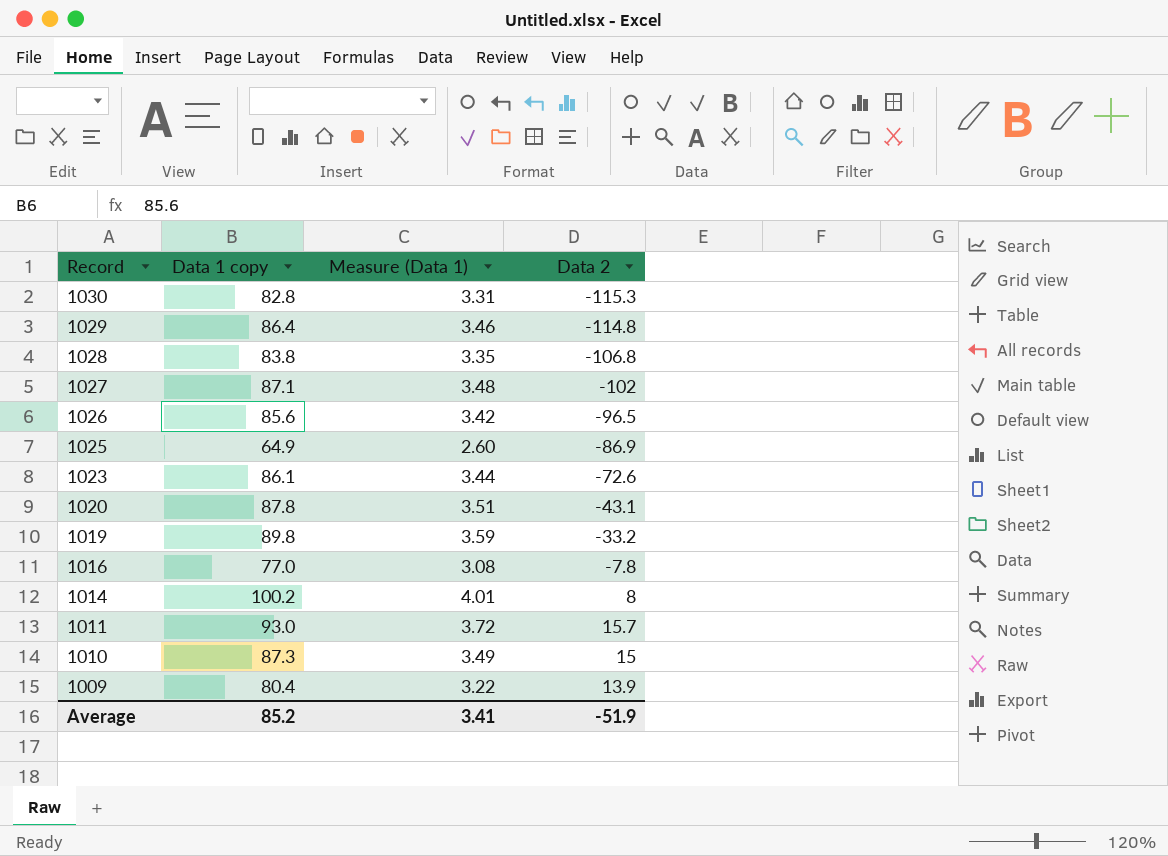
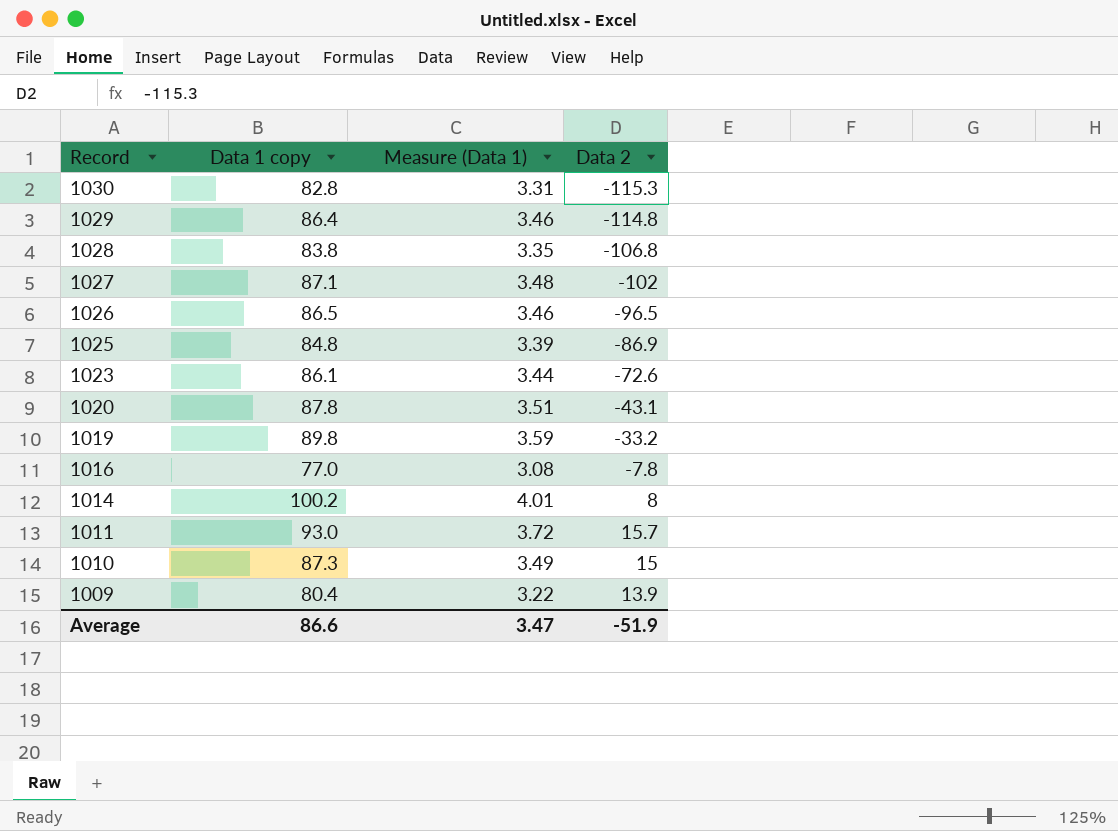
1026 | Data 1 copy: 85.6 -> 86.5
1026 | Measure (Data 1): 3.42 -> 3.46
1025 | Data 1 copy: 64.9 -> 84.8
1025 | Measure (Data 1): 2.60 -> 3.39
Average | Data 1 copy: 85.2 -> 86.6
Average | Measure (Data 1): 3.41 -> 3.47

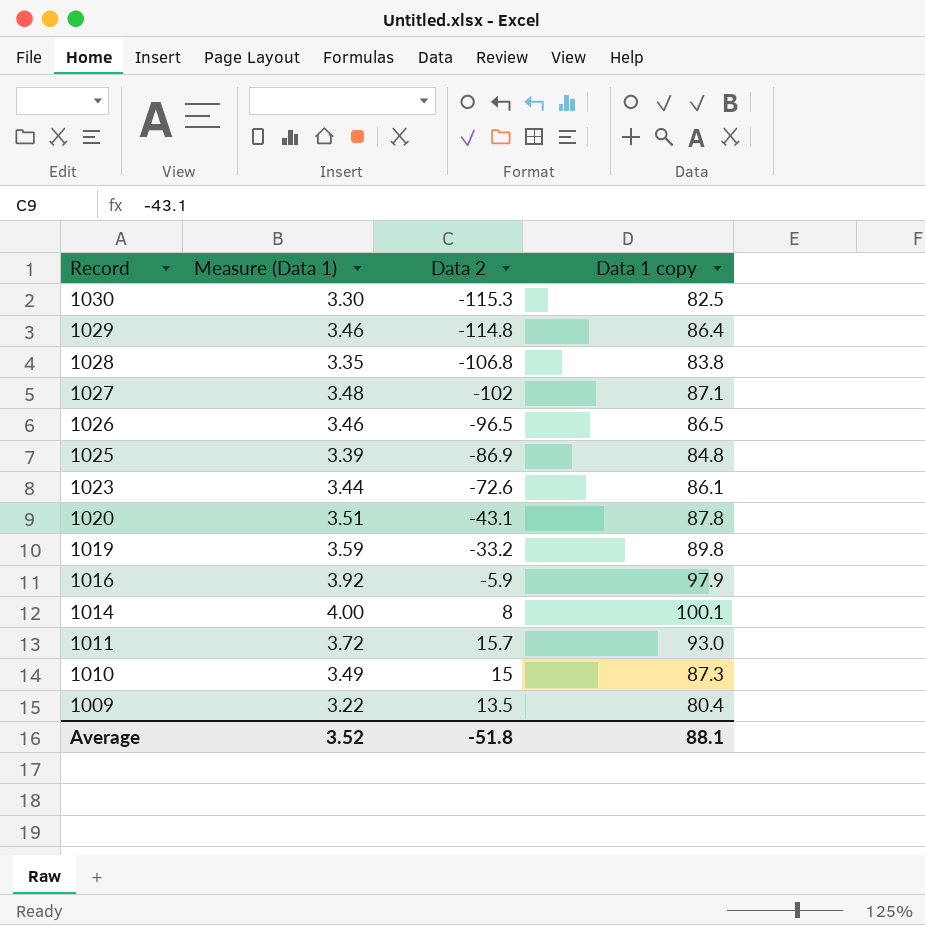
column Data 1 copy | position: 2 -> 4
1030 | Measure (Data 1): 3.31 -> 3.30
1030 | Data 1 copy: 82.8 -> 82.5
1016 | Measure (Data 1): 3.08 -> 3.92
1016 | Data 2: -7.8 -> -5.9
1016 | Data 1 copy: 77.0 -> 97.9
1014 | Measure (Data 1): 4.01 -> 4.00
1014 | Data 1 copy: 100.2 -> 100.1
1009 | Data 2: 13.9 -> 13.5
Average | Measure (Data 1): 3.47 -> 3.52
Average | Data 2: -51.9 -> -51.8
Average | Data 1 copy: 86.6 -> 88.1

